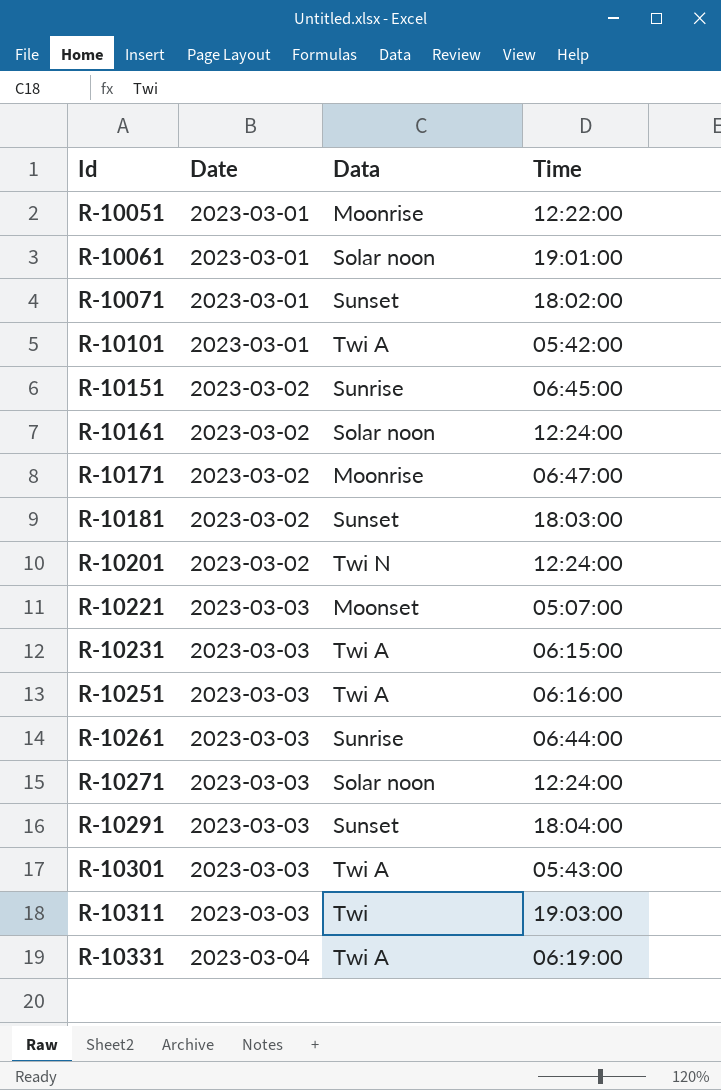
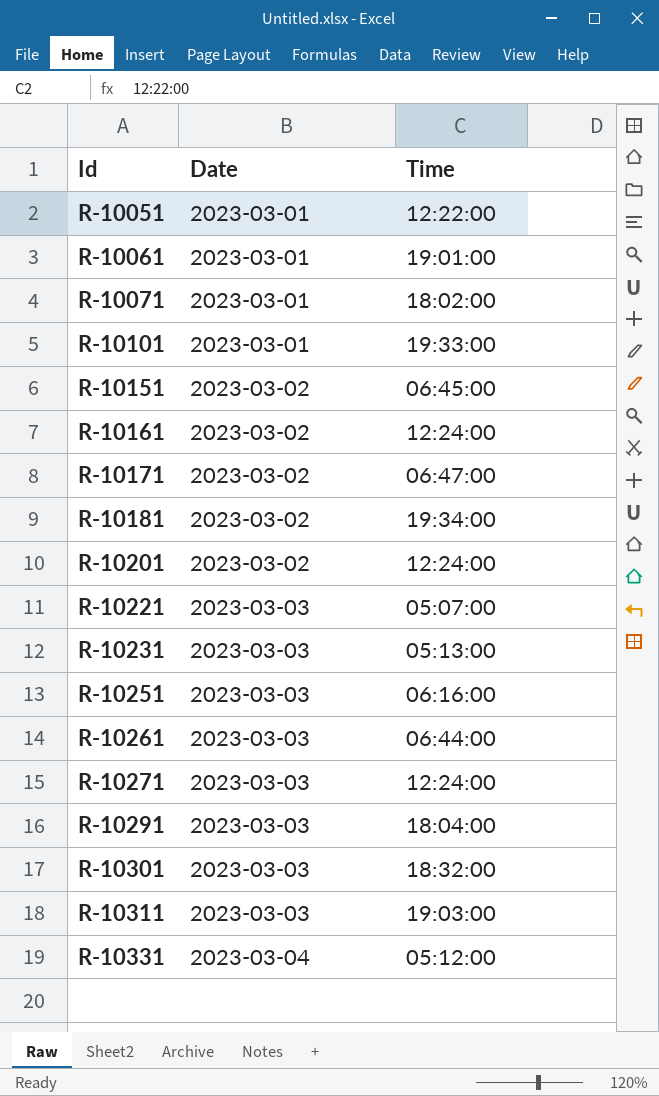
column Data | position: 3 -> none
R-10101 | Time: 05:42:00 -> 19:33:00
R-10181 | Time: 18:03:00 -> 19:34:00
R-10231 | Time: 06:15:00 -> 05:13:00
R-10301 | Time: 05:43:00 -> 18:32:00
R-10331 | Time: 06:19:00 -> 05:12:00

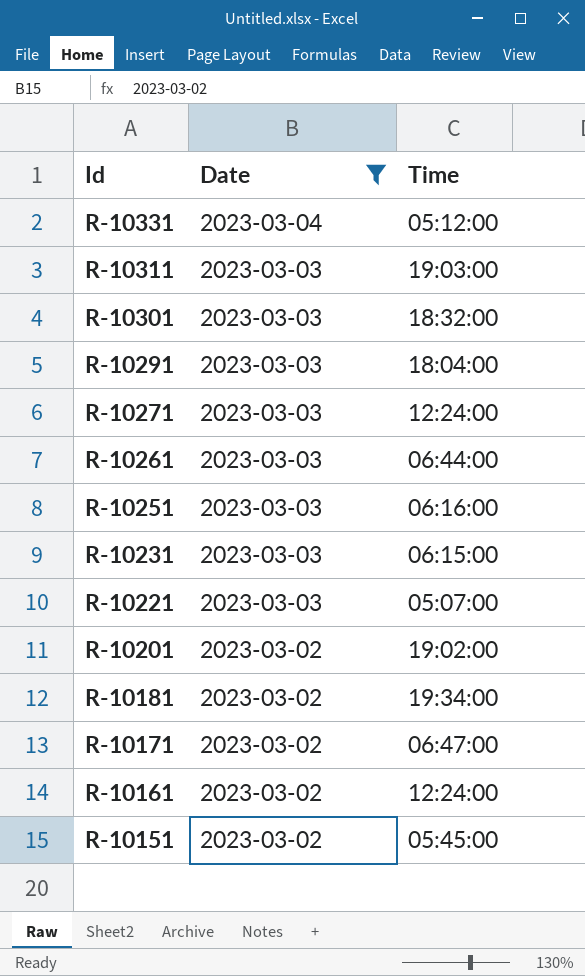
filter: none -> Date != 2023-03-01
row order: Id ascending -> Id descending
R-10231 | Time: 05:13:00 -> 06:15:00
R-10201 | Time: 12:24:00 -> 19:02:00
R-10151 | Time: 06:45:00 -> 05:45:00

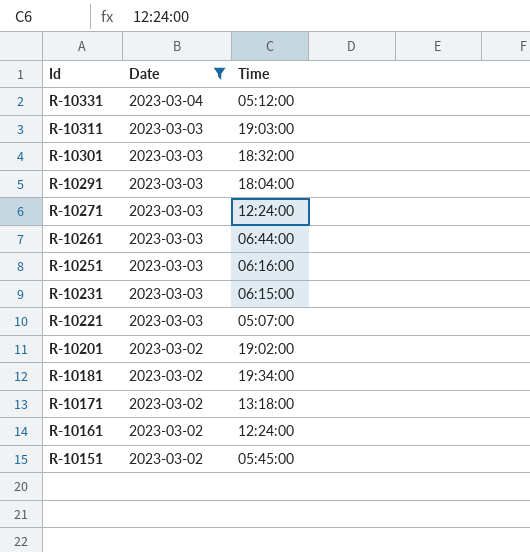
R-10171 | Time: 06:47:00 -> 13:18:00

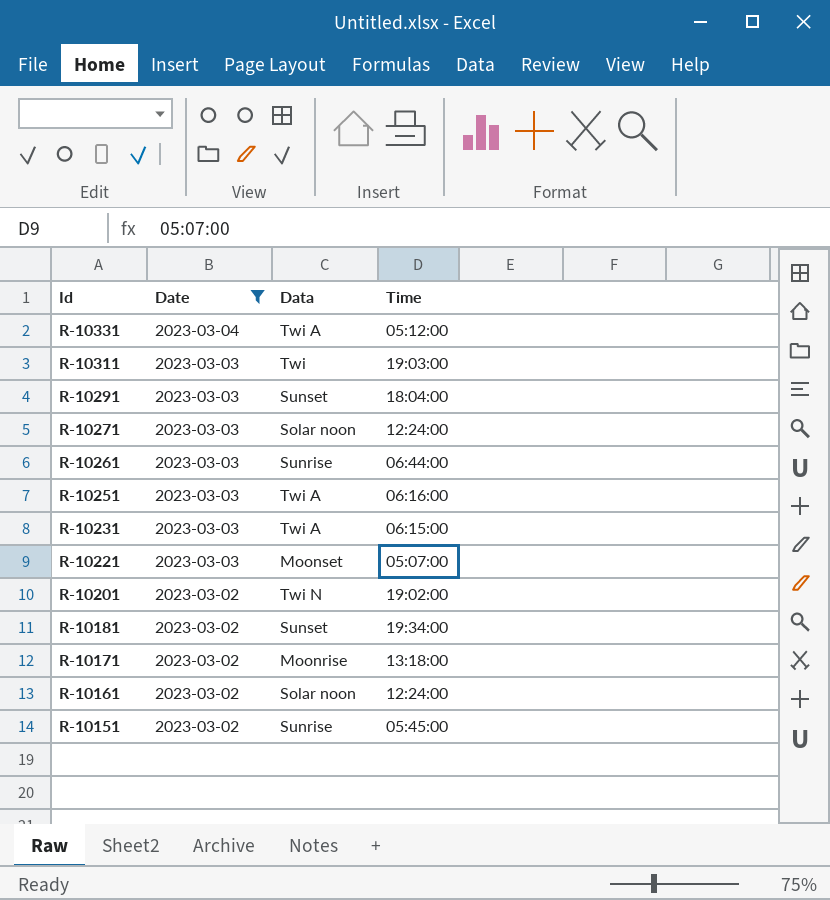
column Data | position: none -> 3
row R-10301: 2023-03-03 | 18:32:00 -> none

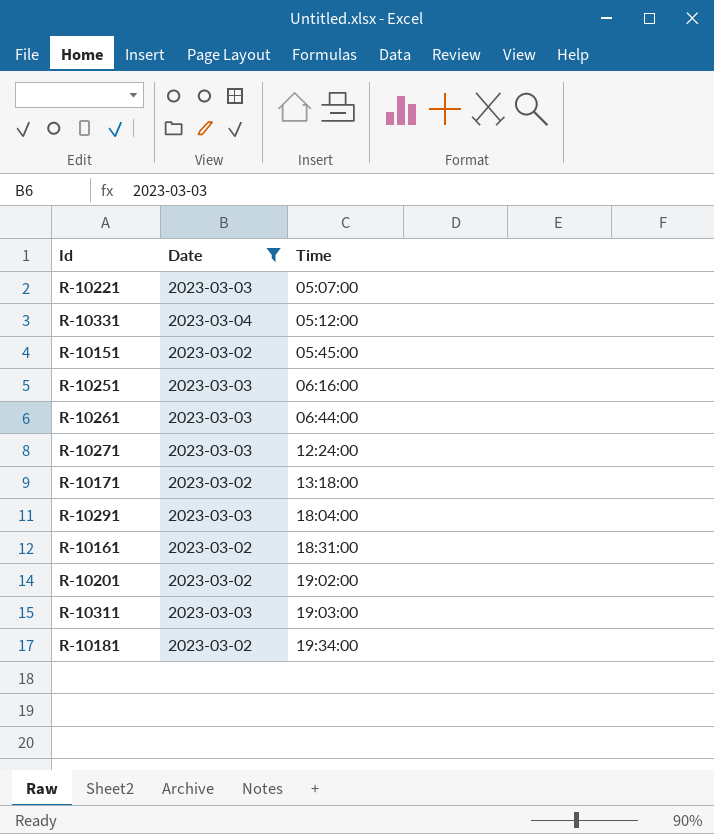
row order: Id descending -> Time ascending
column Data | position: 3 -> none
row R-10231: 2023-03-03 | Twi A | 06:15:00 -> none
R-10161 | Time: 12:24:00 -> 18:31:00

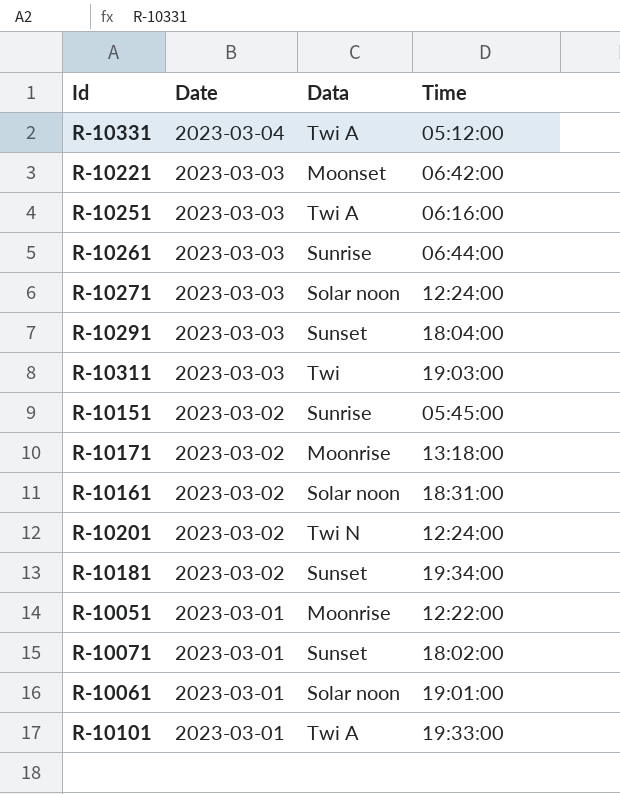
filter: Date != 2023-03-01 -> none
row order: Time ascending -> Date descending
column Data | position: none -> 3
R-10221 | Time: 05:07:00 -> 06:42:00
R-10201 | Time: 19:02:00 -> 12:24:00

